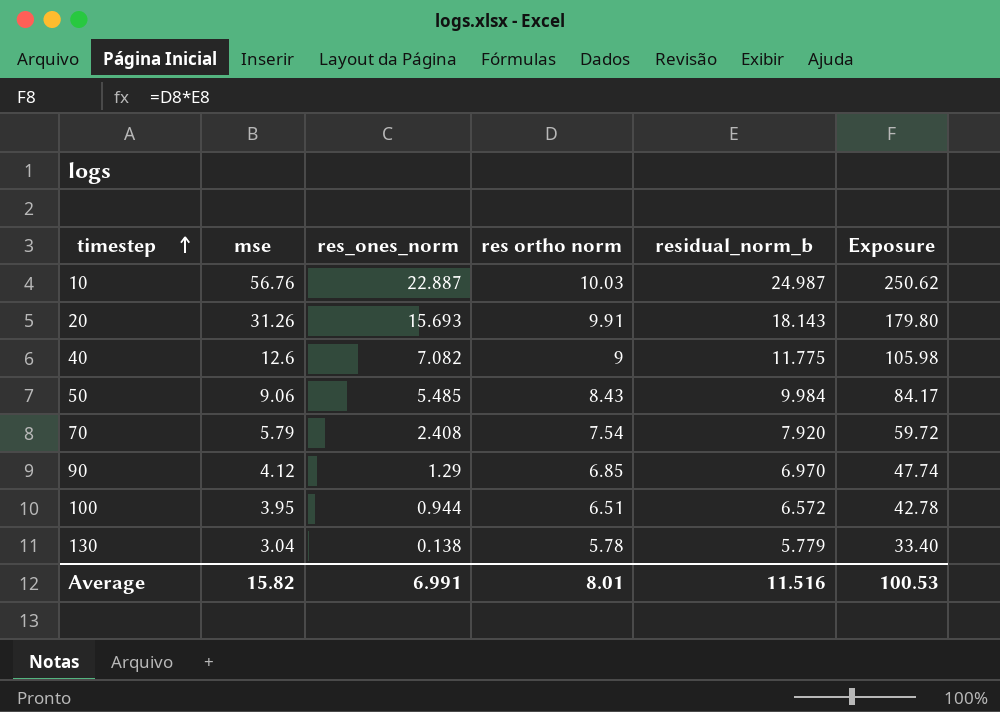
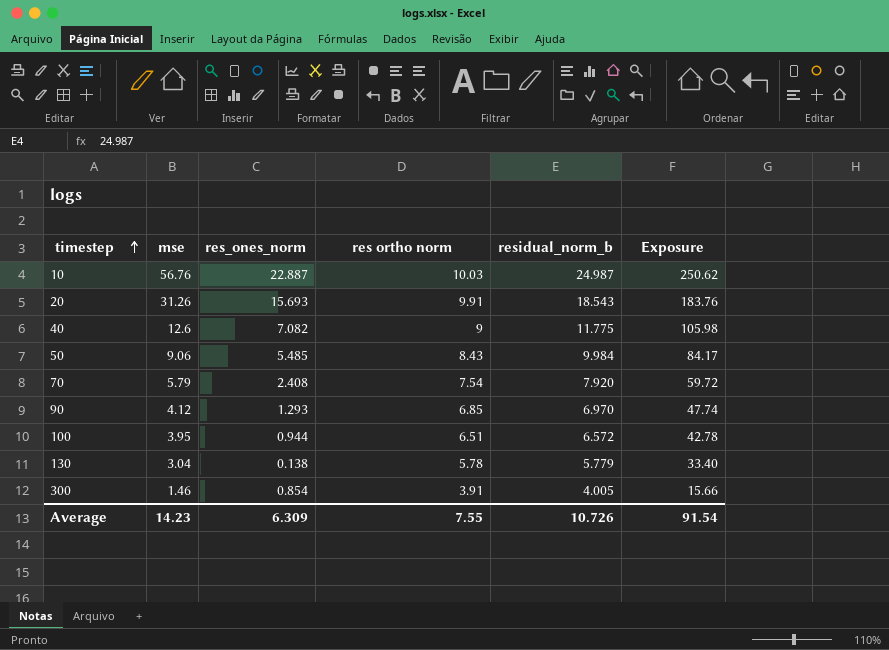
20 | residual_norm_b: 18.143 -> 18.543
20 | Exposure: 179.80 -> 183.76
90 | res_ones_norm: 1.29 -> 1.293
row 300: none -> 1.46 | 0.854 | 3.91 | 4.005 | 15.66
Average | mse: 15.82 -> 14.23
Average | res_ones_norm: 6.991 -> 6.309
Average | res ortho norm: 8.01 -> 7.55
Average | residual_norm_b: 11.516 -> 10.726
Average | Exposure: 100.53 -> 91.54

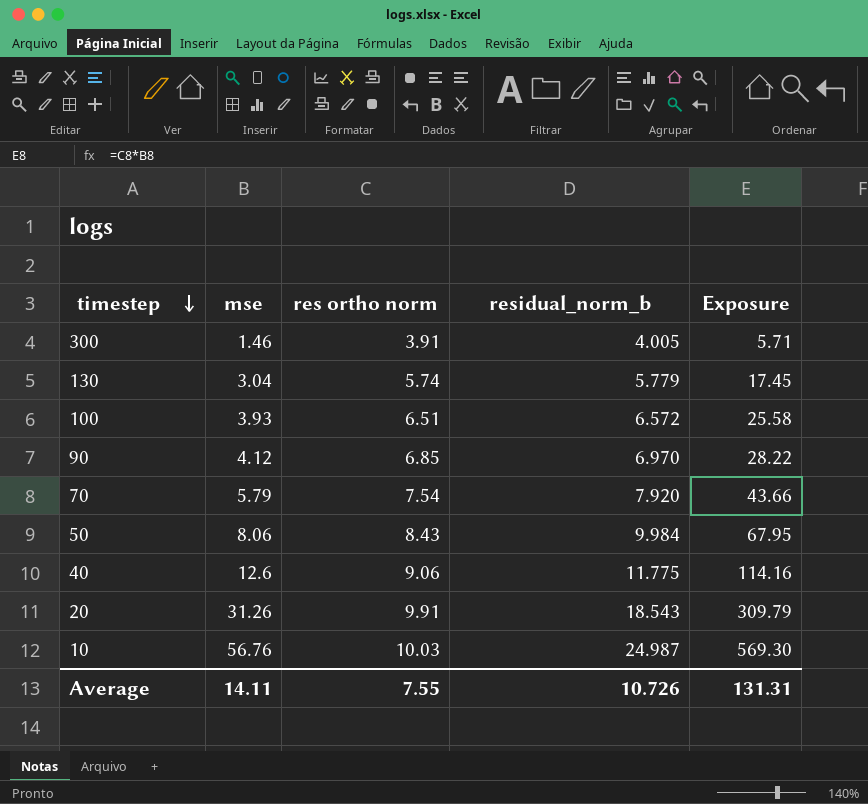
row order: timestep ascending -> timestep descending
column res_ones_norm | position: 3 -> none
column Exposure | formula: [res ortho norm] * [residual_norm_b] -> [mse] * [res ortho norm]
130 | res ortho norm: 5.78 -> 5.74
100 | mse: 3.95 -> 3.93
50 | mse: 9.06 -> 8.06
40 | res ortho norm: 9 -> 9.06
Average | mse: 14.23 -> 14.11
Average | Exposure: 91.54 -> 131.31

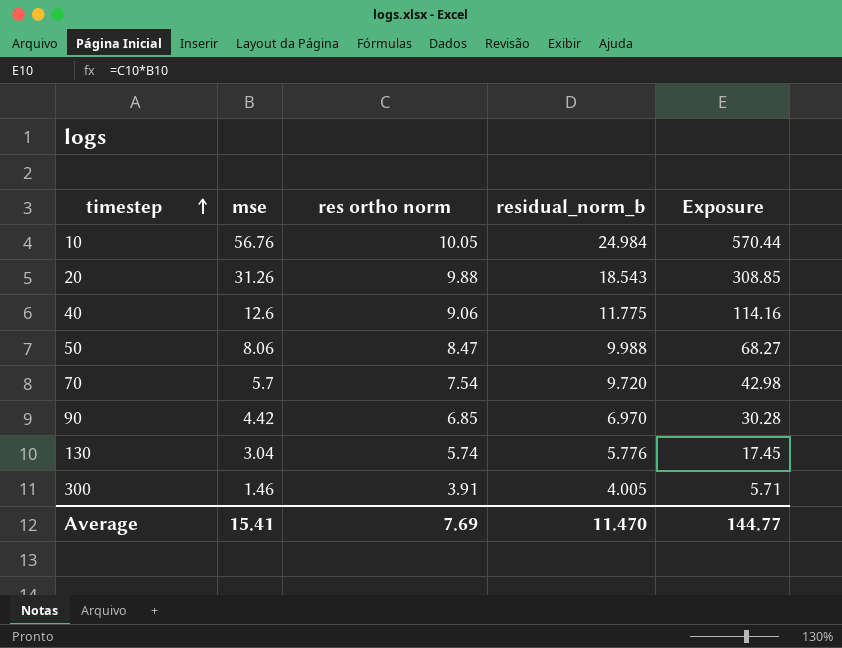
row order: timestep descending -> timestep ascending
row 100: 3.93 | 6.51 | 6.572 | 25.58 -> none
10 | res ortho norm: 10.03 -> 10.05
10 | residual_norm_b: 24.987 -> 24.984
10 | Exposure: 569.30 -> 570.44
20 | res ortho norm: 9.91 -> 9.88
20 | Exposure: 309.79 -> 308.85
50 | res ortho norm: 8.43 -> 8.47
50 | residual_norm_b: 9.984 -> 9.988
50 | Exposure: 67.95 -> 68.27
70 | mse: 5.79 -> 5.7
70 | residual_norm_b: 7.920 -> 9.720
70 | Exposure: 43.66 -> 42.98
90 | mse: 4.12 -> 4.42
90 | Exposure: 28.22 -> 30.28
130 | residual_norm_b: 5.779 -> 5.776
Average | mse: 14.11 -> 15.41
Average | res ortho norm: 7.55 -> 7.69
Average | residual_norm_b: 10.726 -> 11.470
Average | Exposure: 131.31 -> 144.77

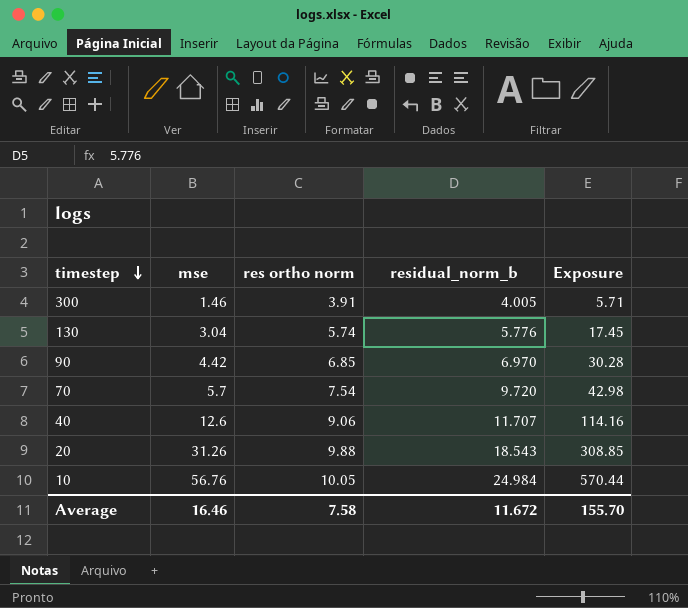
row order: timestep ascending -> timestep descending
row 50: 8.06 | 8.47 | 9.988 | 68.27 -> none
40 | residual_norm_b: 11.775 -> 11.707
Average | mse: 15.41 -> 16.46
Average | res ortho norm: 7.69 -> 7.58
Average | residual_norm_b: 11.470 -> 11.672
Average | Exposure: 144.77 -> 155.70

